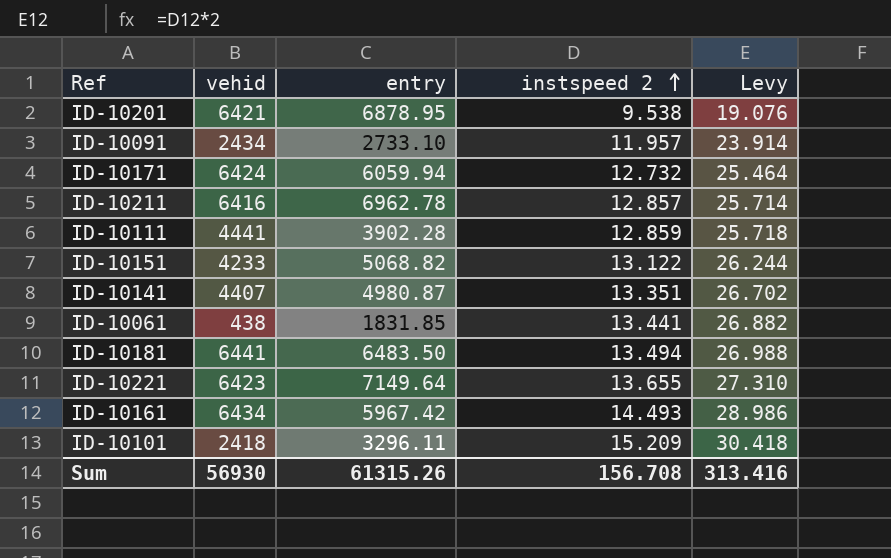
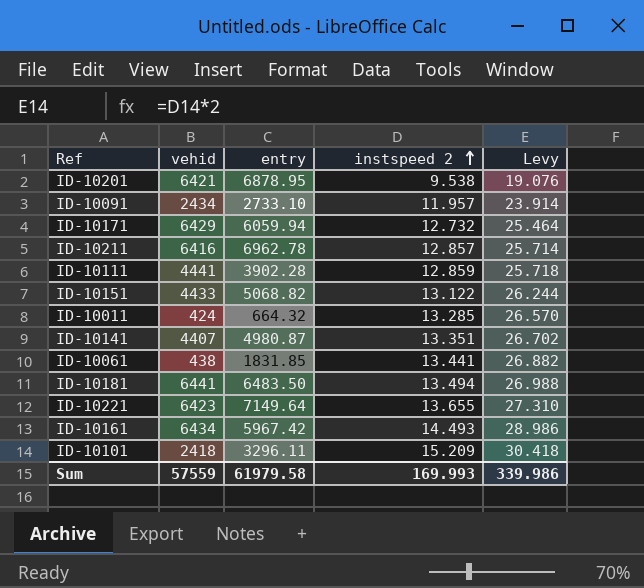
ID-10171 | vehid: 6424 -> 6429
ID-10151 | vehid: 4233 -> 4433
row ID-10011: none -> 424 | 664.32 | 13.285 | 26.570
Sum | vehid: 56930 -> 57559
Sum | entry: 61315.26 -> 61979.58
Sum | instspeed 2: 156.708 -> 169.993
Sum | Levy: 313.416 -> 339.986

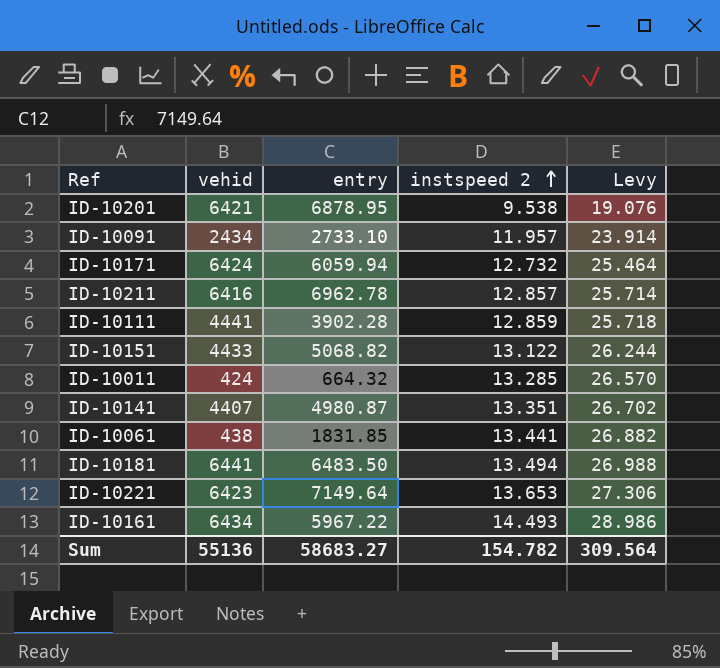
row ID-10101: 2418 | 3296.11 | 15.209 | 30.418 -> none
ID-10171 | vehid: 6429 -> 6424
ID-10221 | instspeed 2: 13.655 -> 13.653
ID-10221 | Levy: 27.310 -> 27.306
ID-10161 | entry: 5967.42 -> 5967.22
Sum | vehid: 57559 -> 55136
Sum | entry: 61979.58 -> 58683.27
Sum | instspeed 2: 169.993 -> 154.782
Sum | Levy: 339.986 -> 309.564

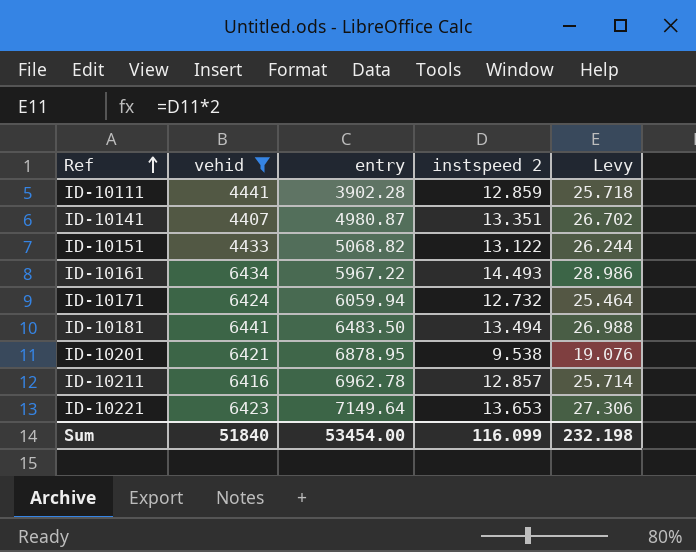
filter: none -> vehid >= 4407
row order: instspeed 2 ascending -> Ref ascending
Sum | vehid: 55136 -> 51840
Sum | entry: 58683.27 -> 53454.00
Sum | instspeed 2: 154.782 -> 116.099
Sum | Levy: 309.564 -> 232.198

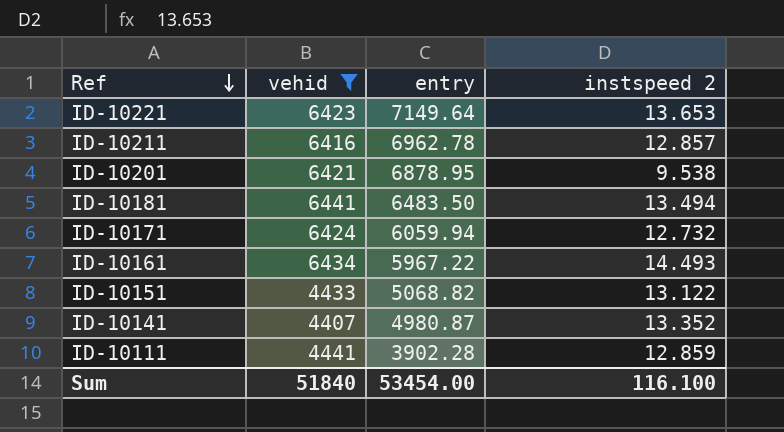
row order: Ref ascending -> Ref descending
column Levy | formula: [instspeed 2] * 2 -> none
ID-10141 | instspeed 2: 13.351 -> 13.352
Sum | instspeed 2: 116.099 -> 116.100

